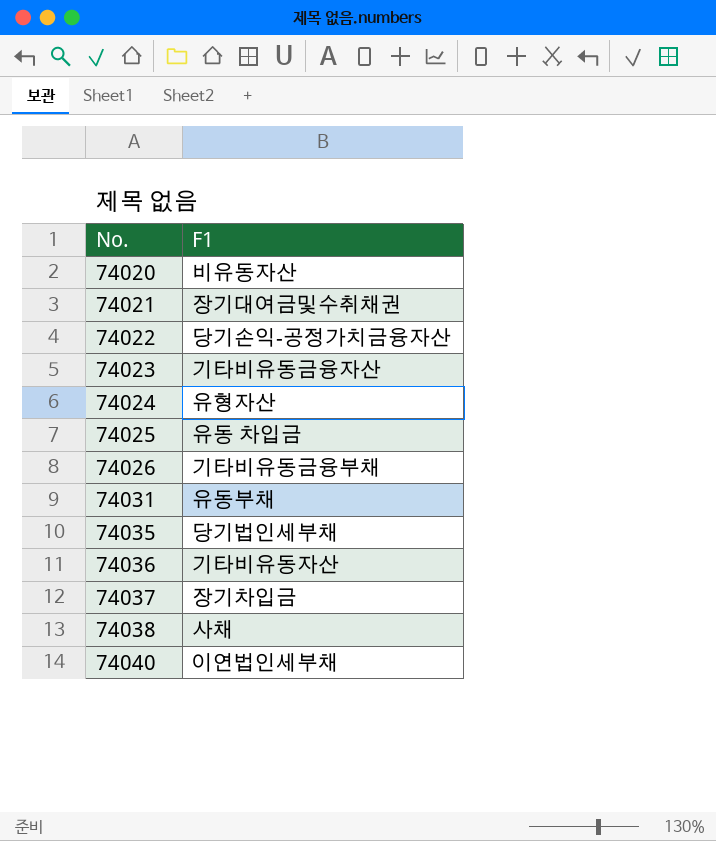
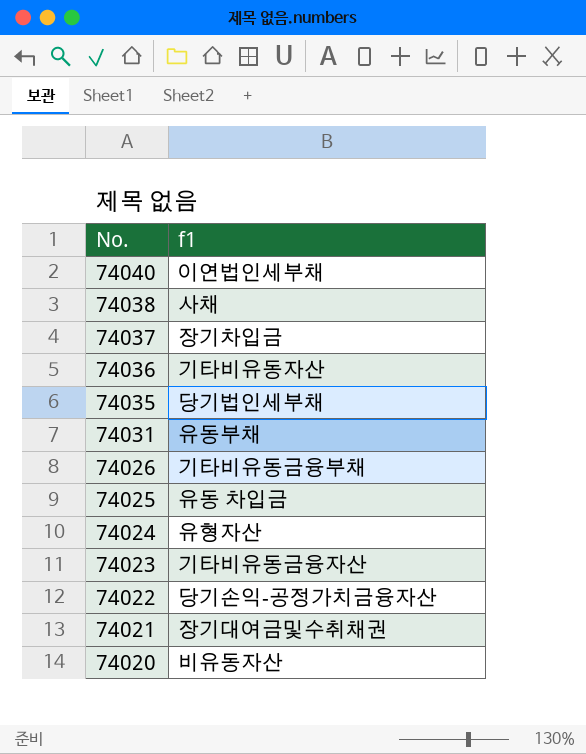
row order: No. ascending -> No. descending
column name: F1 -> f1

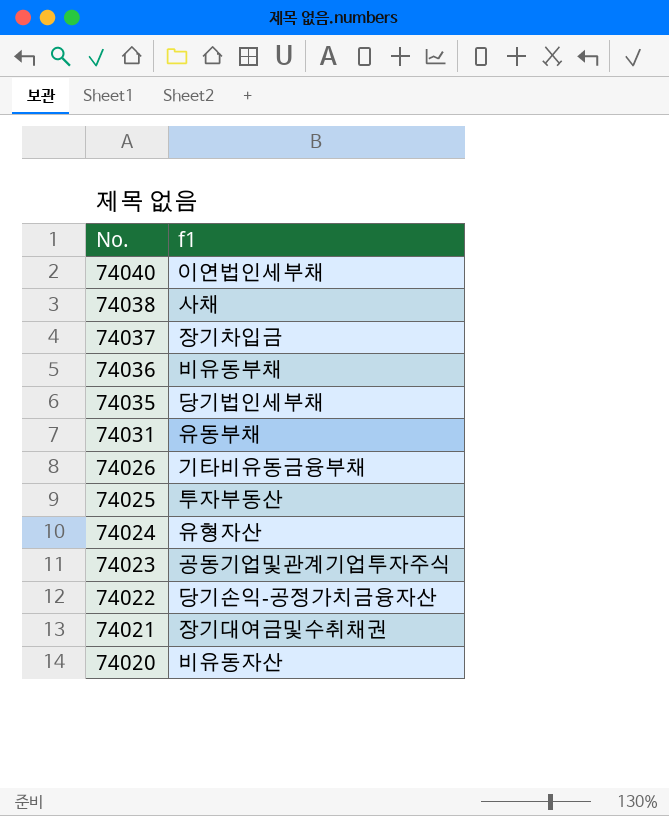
74036 | f1: 기타비유동자산 -> 비유동부채
74025 | f1: 유동 차입금 -> 투자부동산
74023 | f1: 기타비유동금융자산 -> 공동기업및관계기업투자주식

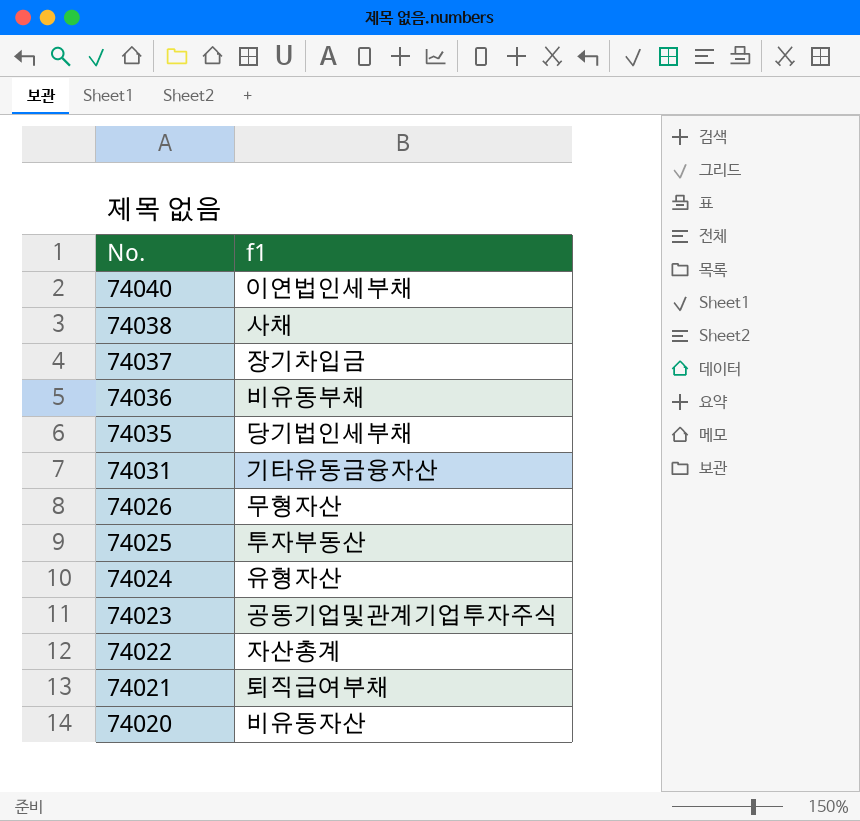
74031 | f1: 유동부채 -> 기타유동금융자산
74026 | f1: 기타비유동금융부채 -> 무형자산
74022 | f1: 당기손익-공정가치금융자산 -> 자산총계
74021 | f1: 장기대여금및수취채권 -> 퇴직급여부채

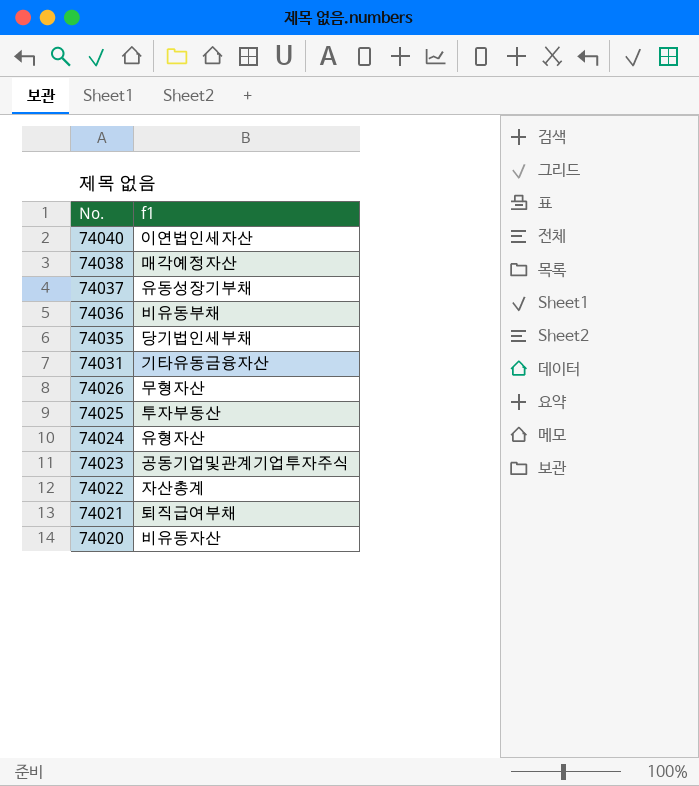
74040 | f1: 이연법인세부채 -> 이연법인세자산
74038 | f1: 사채 -> 매각예정자산
74037 | f1: 장기차입금 -> 유동성장기부채

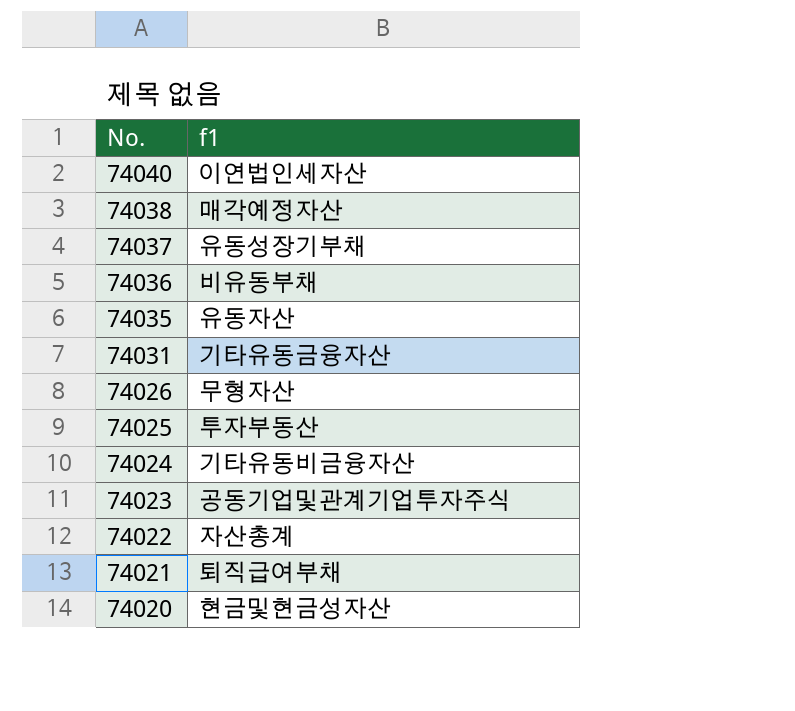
74035 | f1: 당기법인세부채 -> 유동자산
74024 | f1: 유형자산 -> 기타유동비금융자산
74020 | f1: 비유동자산 -> 현금및현금성자산

